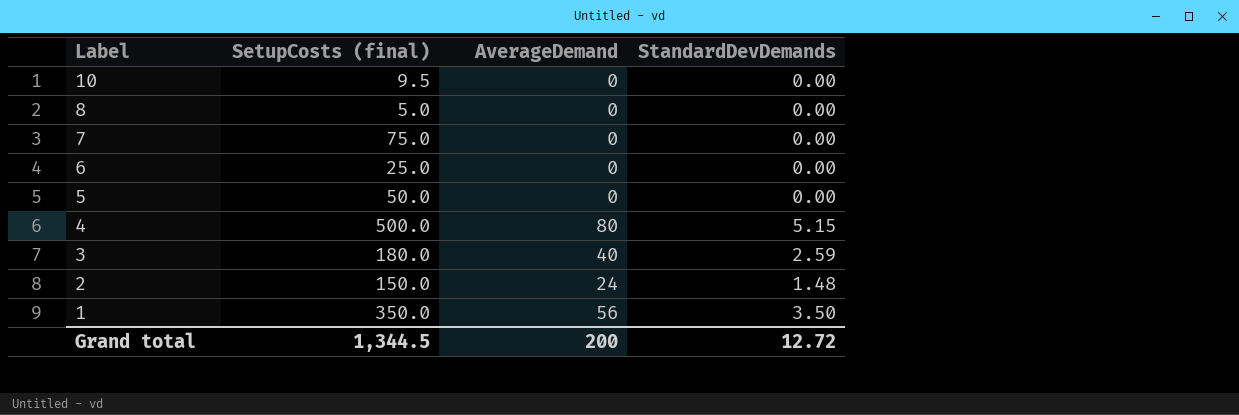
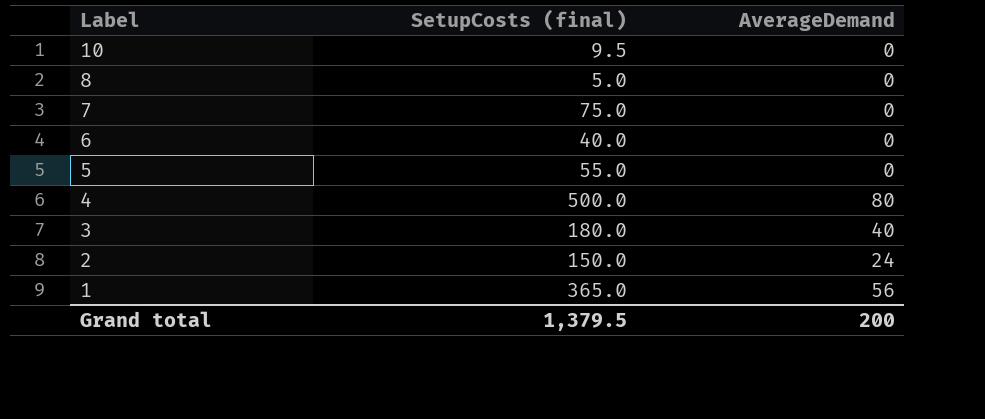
column StandardDevDemands | position: 4 -> none
6 | SetupCosts (final): 25.0 -> 40.0
5 | SetupCosts (final): 50.0 -> 55.0
1 | SetupCosts (final): 350.0 -> 365.0
Grand total | SetupCosts (final): 1,344.5 -> 1,379.5

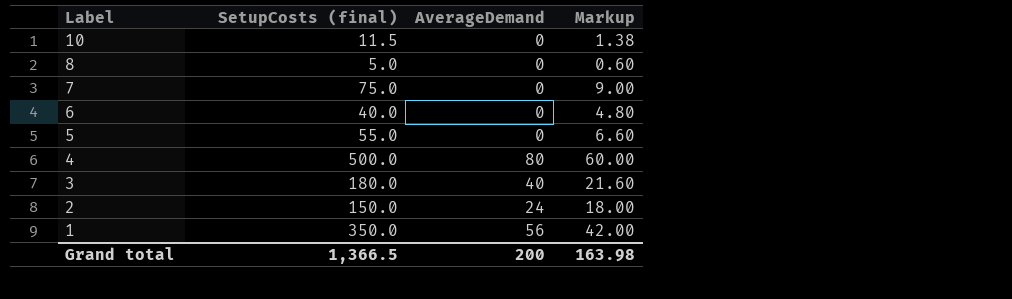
column Markup | formula: none -> [SetupCosts (final)] * 0.12
10 | SetupCosts (final): 9.5 -> 11.5
1 | SetupCosts (final): 365.0 -> 350.0
Grand total | SetupCosts (final): 1,379.5 -> 1,366.5

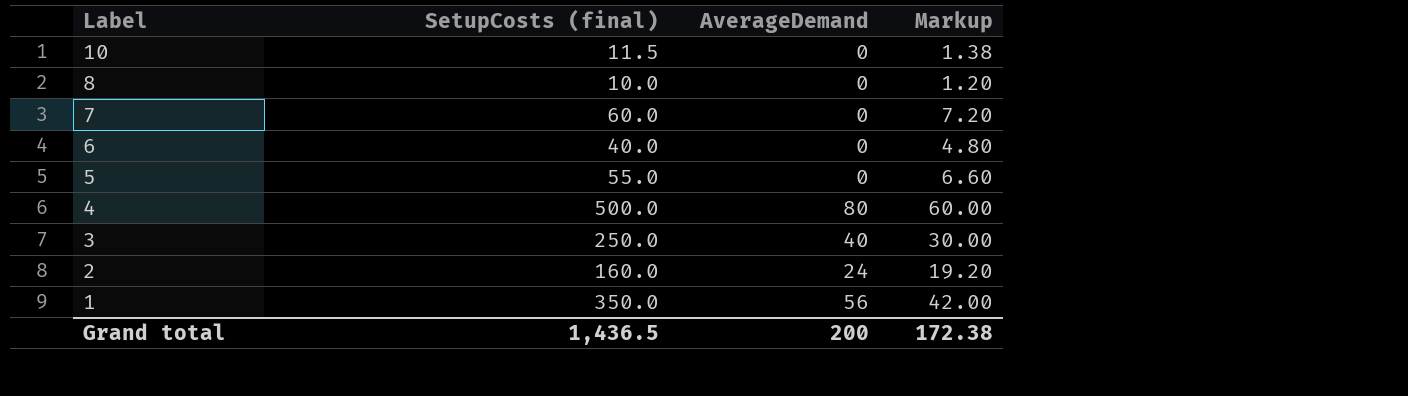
8 | SetupCosts (final): 5.0 -> 10.0
8 | Markup: 0.60 -> 1.20
7 | SetupCosts (final): 75.0 -> 60.0
7 | Markup: 9.00 -> 7.20
3 | SetupCosts (final): 180.0 -> 250.0
3 | Markup: 21.60 -> 30.00
2 | SetupCosts (final): 150.0 -> 160.0
2 | Markup: 18.00 -> 19.20
Grand total | SetupCosts (final): 1,366.5 -> 1,436.5
Grand total | Markup: 163.98 -> 172.38

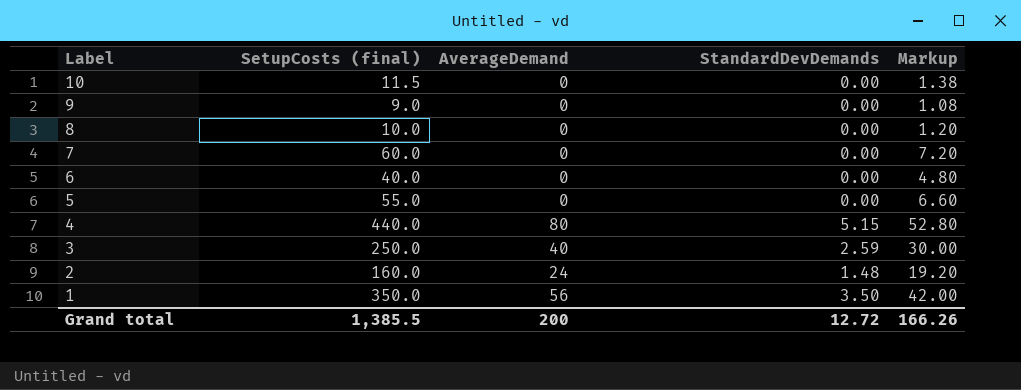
column StandardDevDemands | position: none -> 4
row 9: none -> 9.0 | 0 | 0.00 | 1.08
4 | SetupCosts (final): 500.0 -> 440.0
4 | Markup: 60.00 -> 52.80
Grand total | SetupCosts (final): 1,436.5 -> 1,385.5
Grand total | Markup: 172.38 -> 166.26

